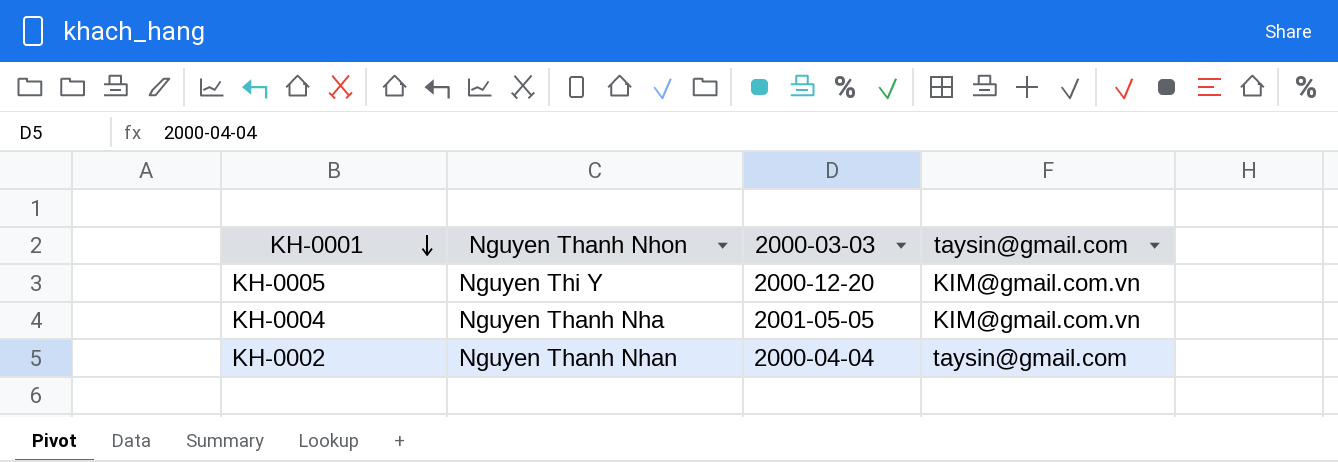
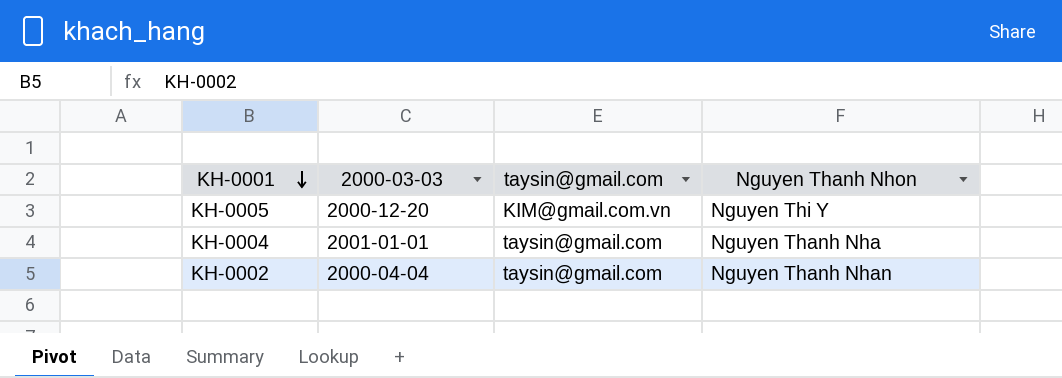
column Nguyen Thanh Nhon | position: 2 -> 4
KH-0004 | 2000-03-03: 2001-05-05 -> 2001-01-01
KH-0004 | taysin@gmail.com: KIM@gmail.com.vn -> taysin@gmail.com

